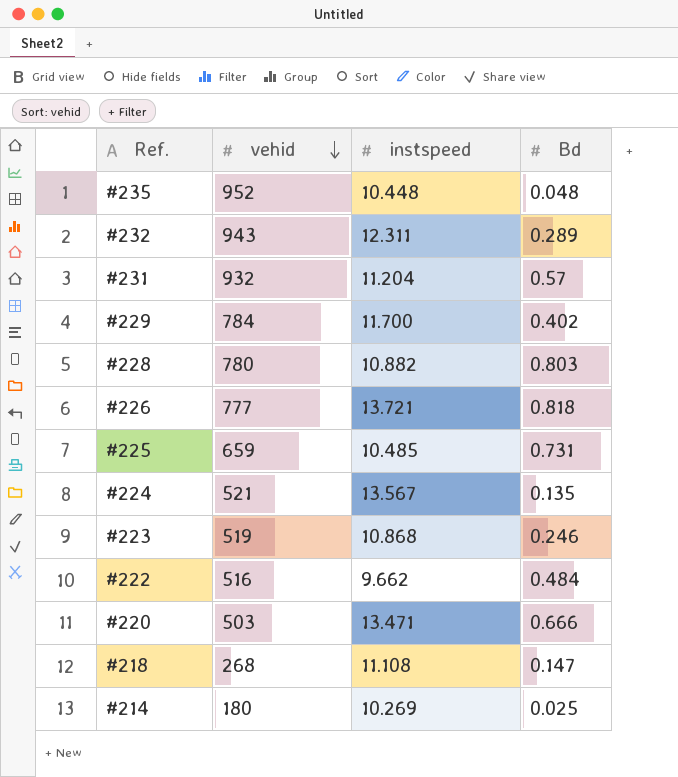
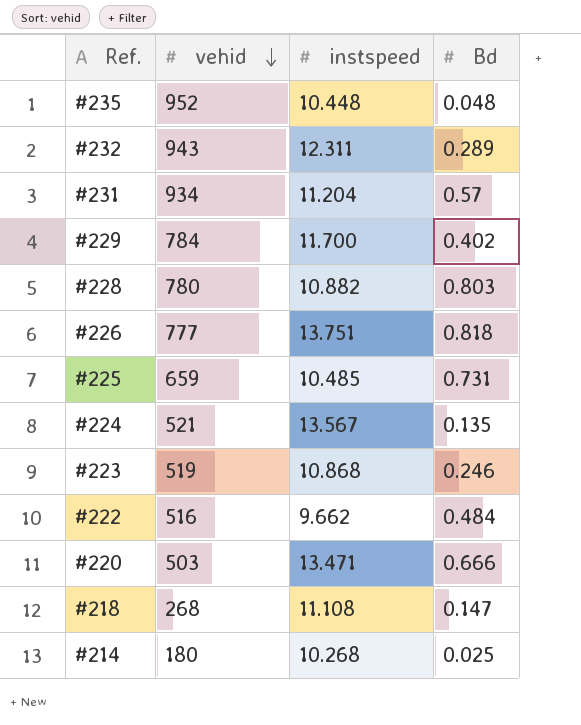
#231 | vehid: 932 -> 934
#226 | instspeed: 13.721 -> 13.751
#214 | instspeed: 10.269 -> 10.268

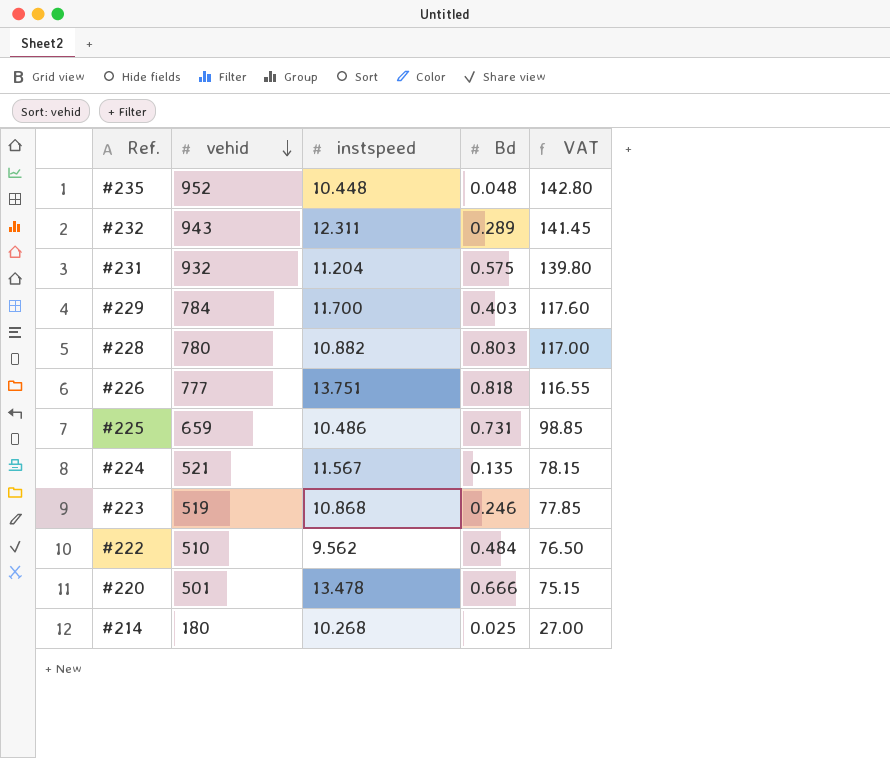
column VAT | formula: none -> [vehid] * 0.15
row #218: 268 | 11.108 | 0.147 -> none
#231 | vehid: 934 -> 932
#231 | Bd: 0.57 -> 0.575
#229 | Bd: 0.402 -> 0.403
#225 | instspeed: 10.485 -> 10.486
#224 | instspeed: 13.567 -> 11.567
#222 | vehid: 516 -> 510
#222 | instspeed: 9.662 -> 9.562
#220 | vehid: 503 -> 501
#220 | instspeed: 13.471 -> 13.478

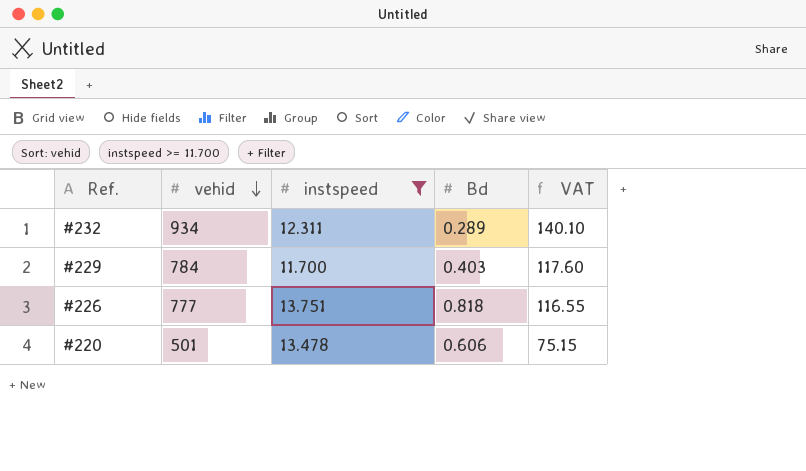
filter: none -> instspeed >= 11.700
#232 | vehid: 943 -> 934
#232 | VAT: 141.45 -> 140.10
#220 | Bd: 0.666 -> 0.606

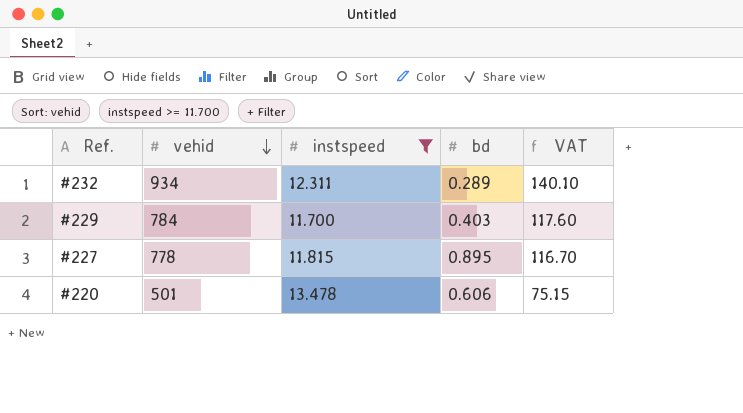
column name: Bd -> bd
row #226: 777 | 13.751 | 0.818 | 116.55 -> none
row #227: none -> 778 | 11.815 | 0.895 | 116.70

